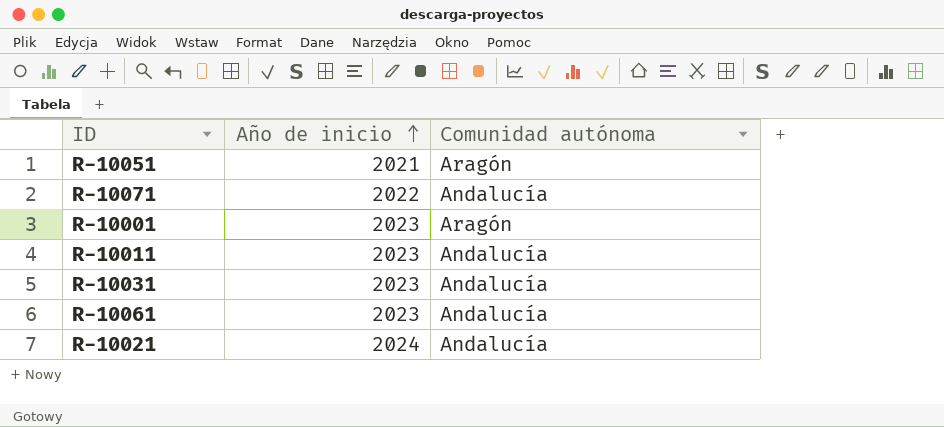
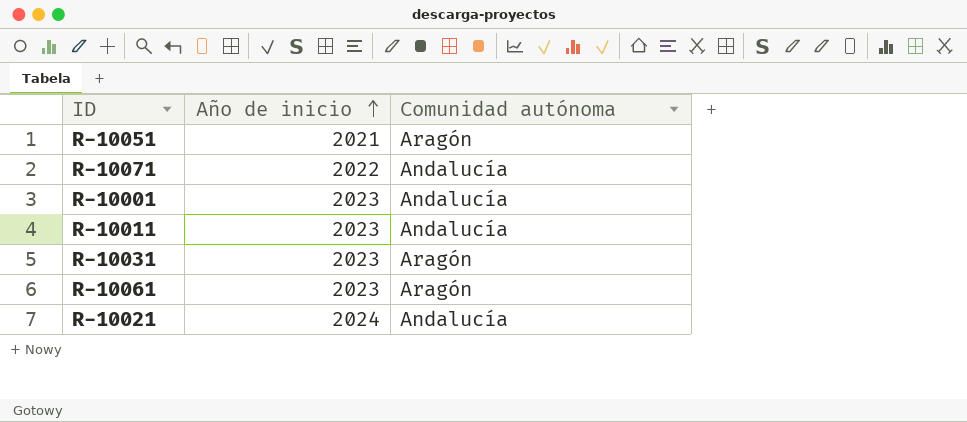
R-10001 | Comunidad autónoma: Aragón -> Andalucía
R-10031 | Comunidad autónoma: Andalucía -> Aragón
R-10061 | Comunidad autónoma: Andalucía -> Aragón

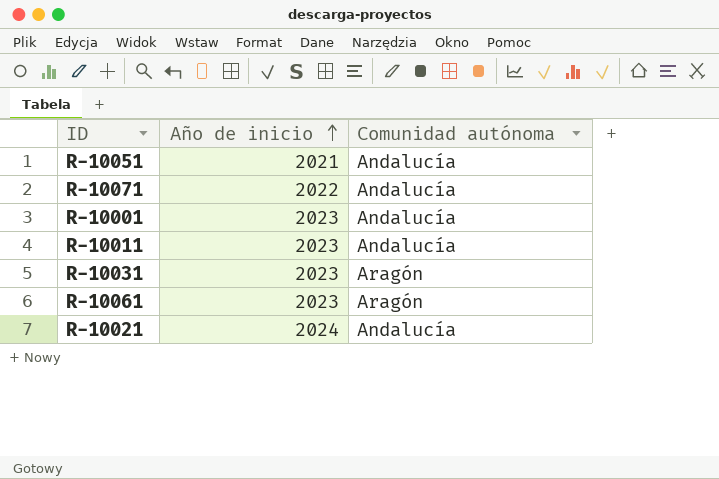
R-10051 | Comunidad autónoma: Aragón -> Andalucía

